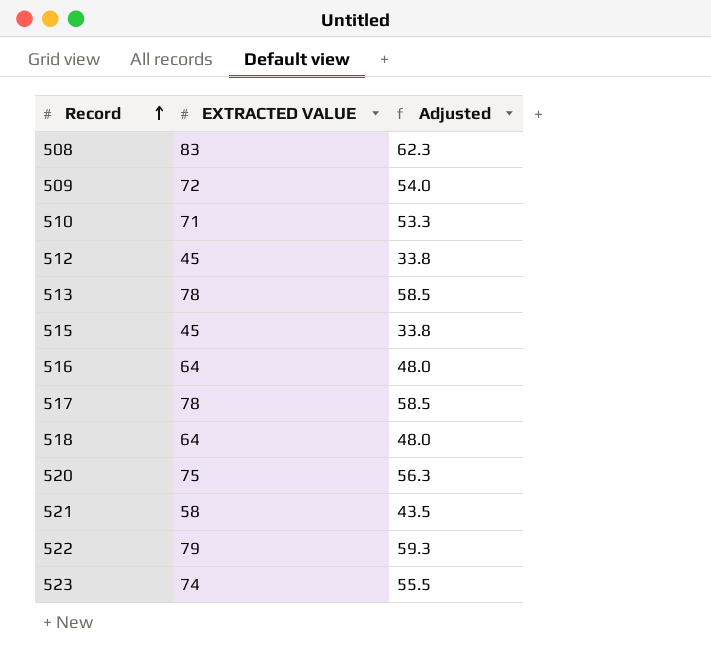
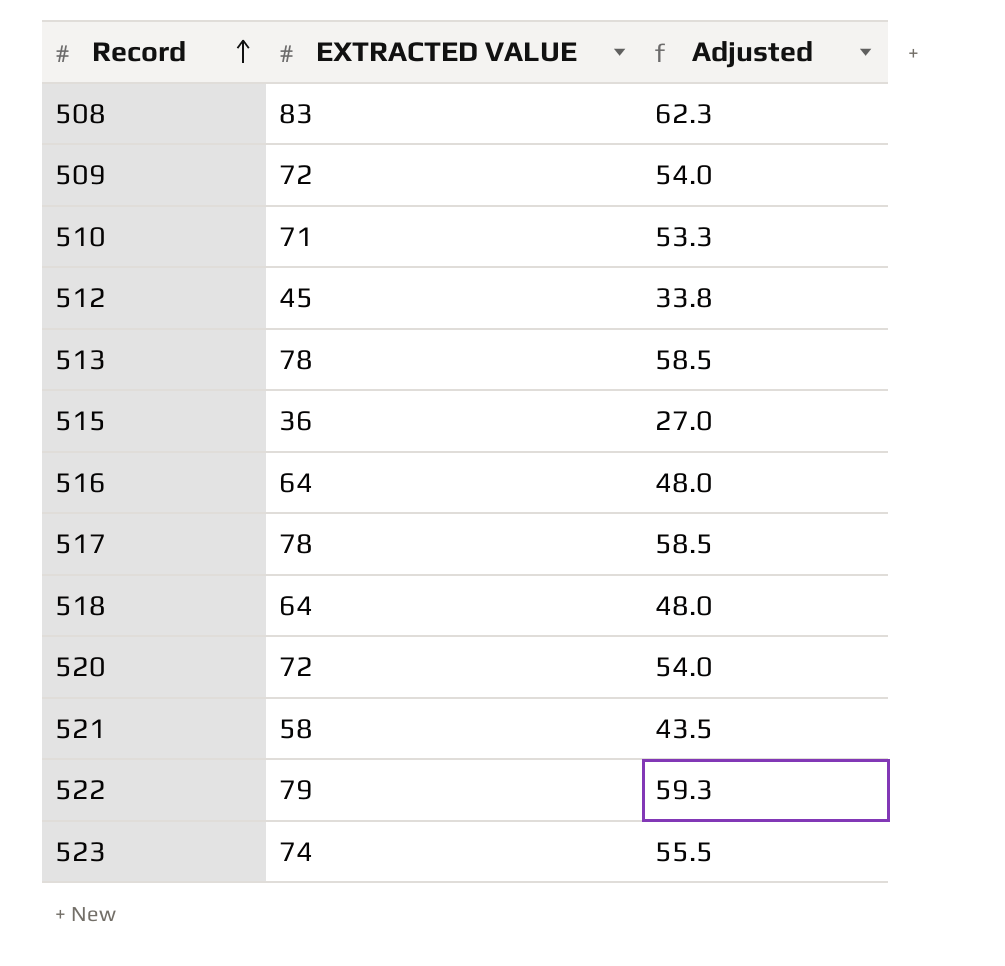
515 | EXTRACTED VALUE: 45 -> 36
515 | Adjusted: 33.8 -> 27.0
520 | EXTRACTED VALUE: 75 -> 72
520 | Adjusted: 56.3 -> 54.0

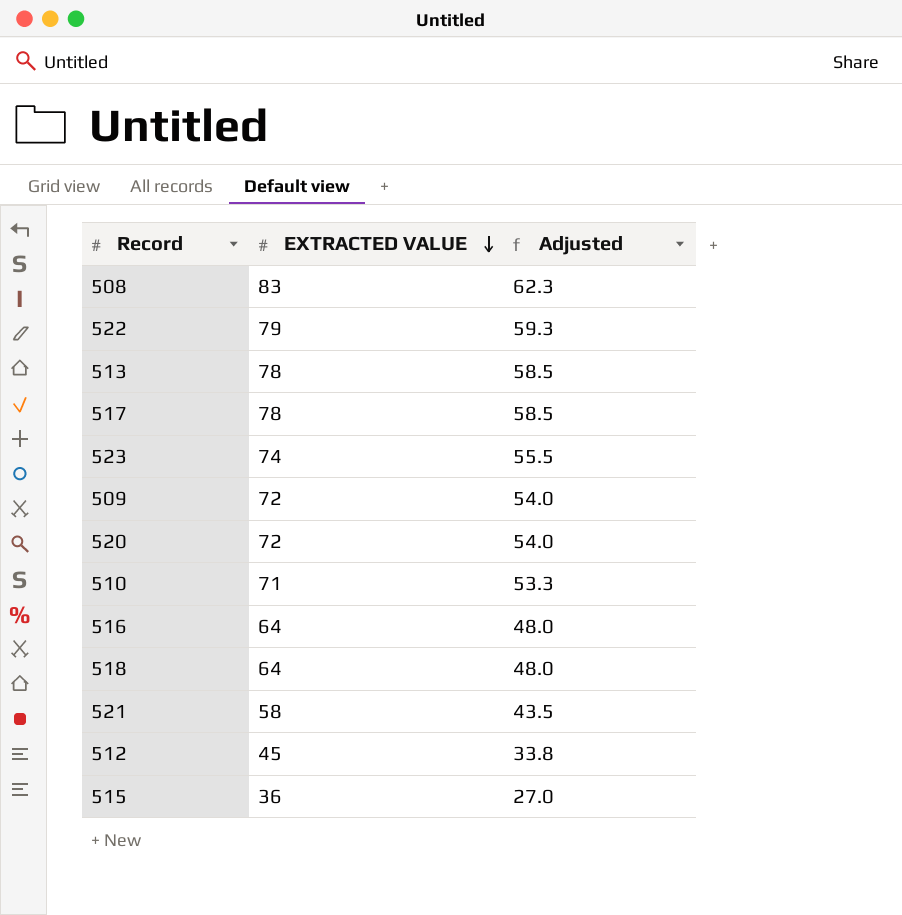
row order: Record ascending -> EXTRACTED VALUE descending

